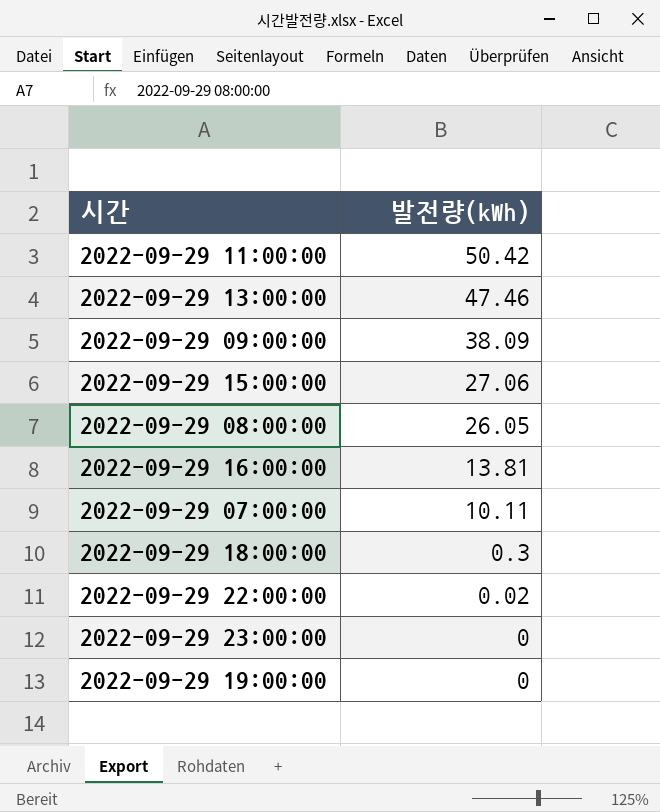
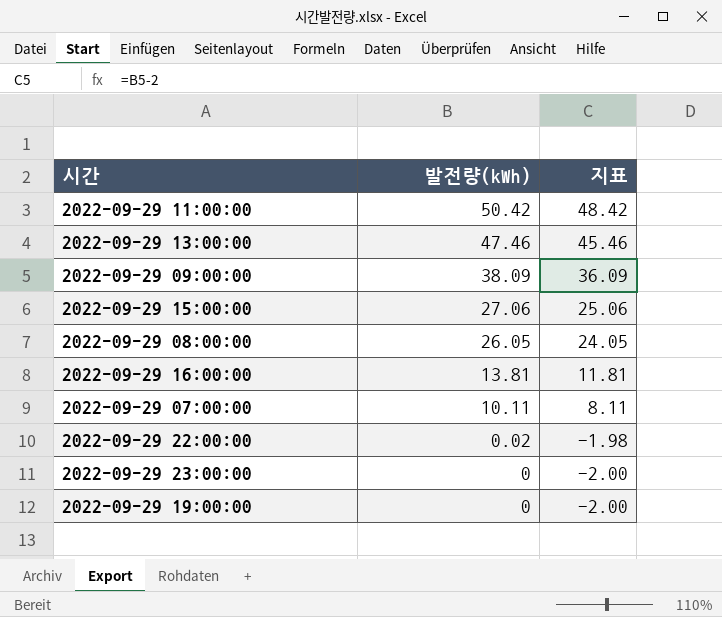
column 지표 | formula: none -> [발전량(kWh)] - 2
row 2022-09-29 18:00:00: 0.3 -> none

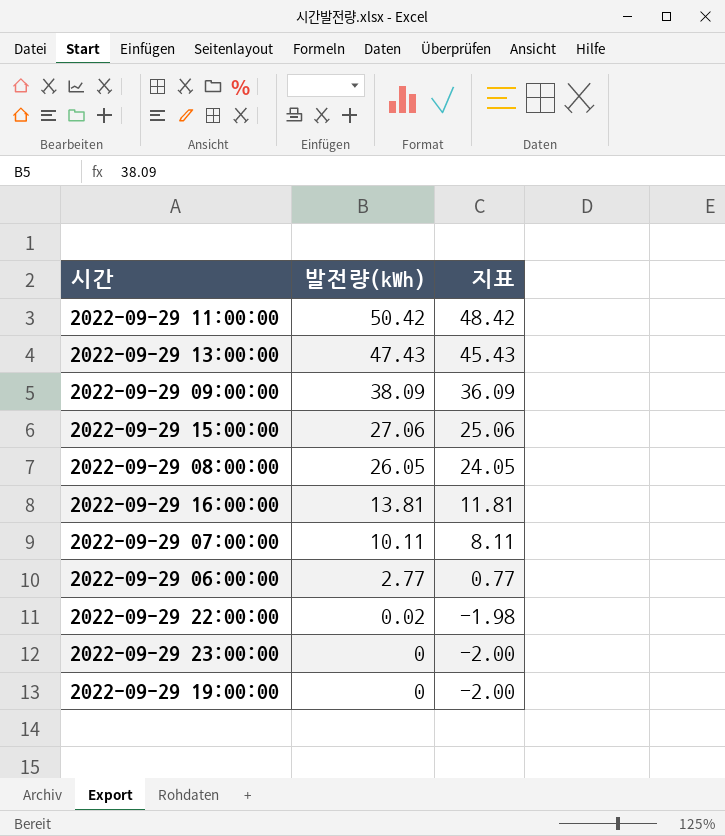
2022-09-29 13:00:00 | 발전량(kWh): 47.46 -> 47.43
2022-09-29 13:00:00 | 지표: 45.46 -> 45.43
row 2022-09-29 06:00:00: none -> 2.77 | 0.77

